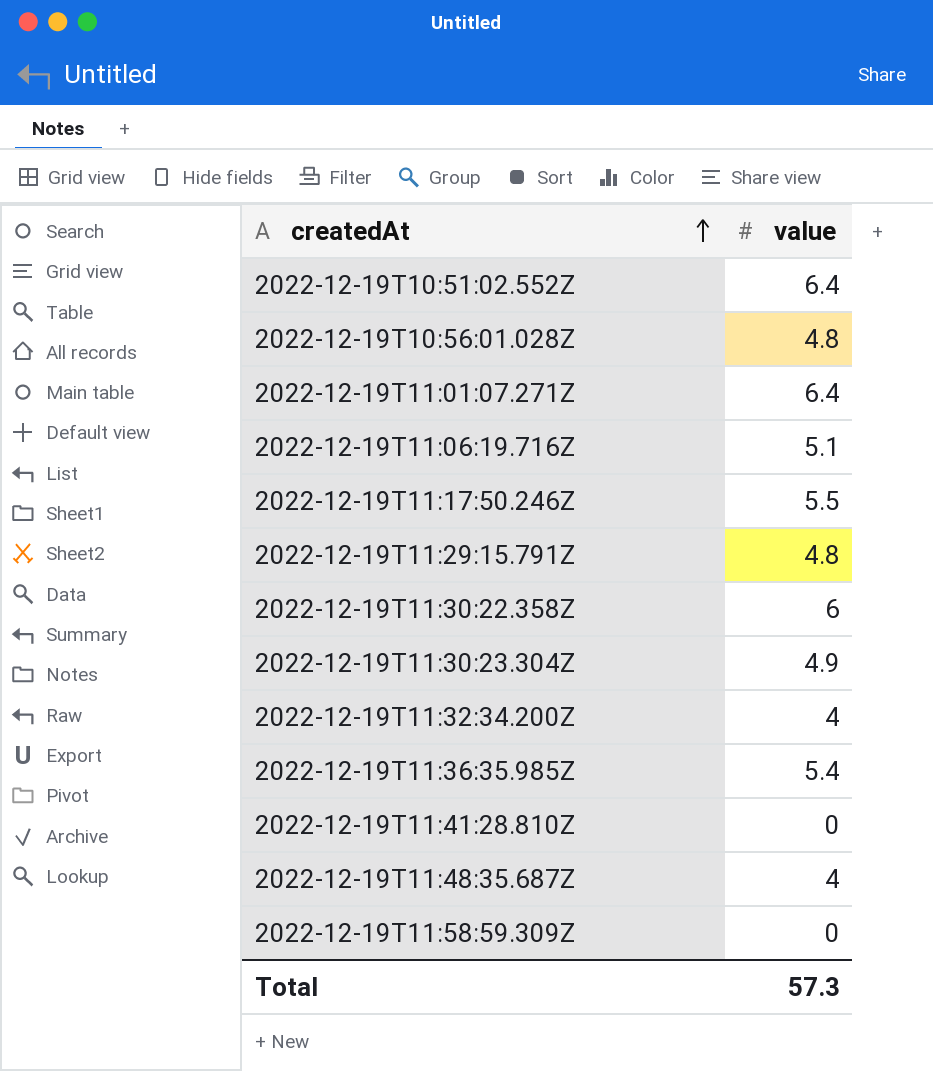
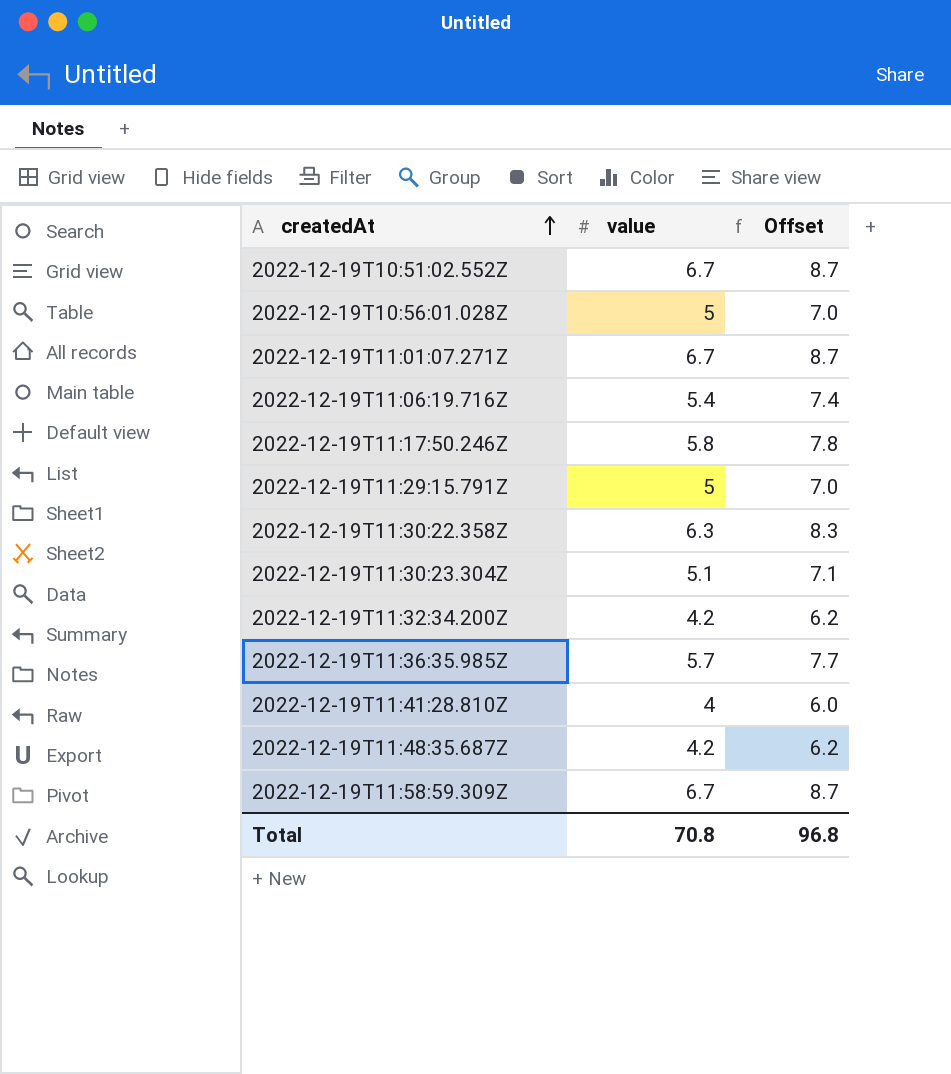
column Offset | formula: none -> [value] + 2
2022-12-19T10:51:02.552Z | value: 6.4 -> 6.7
2022-12-19T10:56:01.028Z | value: 4.8 -> 5
2022-12-19T11:01:07.271Z | value: 6.4 -> 6.7
2022-12-19T11:06:19.716Z | value: 5.1 -> 5.4
2022-12-19T11:17:50.246Z | value: 5.5 -> 5.8
2022-12-19T11:29:15.791Z | value: 4.8 -> 5
2022-12-19T11:30:22.358Z | value: 6 -> 6.3
2022-12-19T11:30:23.304Z | value: 4.9 -> 5.1
2022-12-19T11:32:34.200Z | value: 4 -> 4.2
2022-12-19T11:36:35.985Z | value: 5.4 -> 5.7
2022-12-19T11:41:28.810Z | value: 0 -> 4
2022-12-19T11:48:35.687Z | value: 4 -> 4.2
2022-12-19T11:58:59.309Z | value: 0 -> 6.7
Total | value: 57.3 -> 70.8

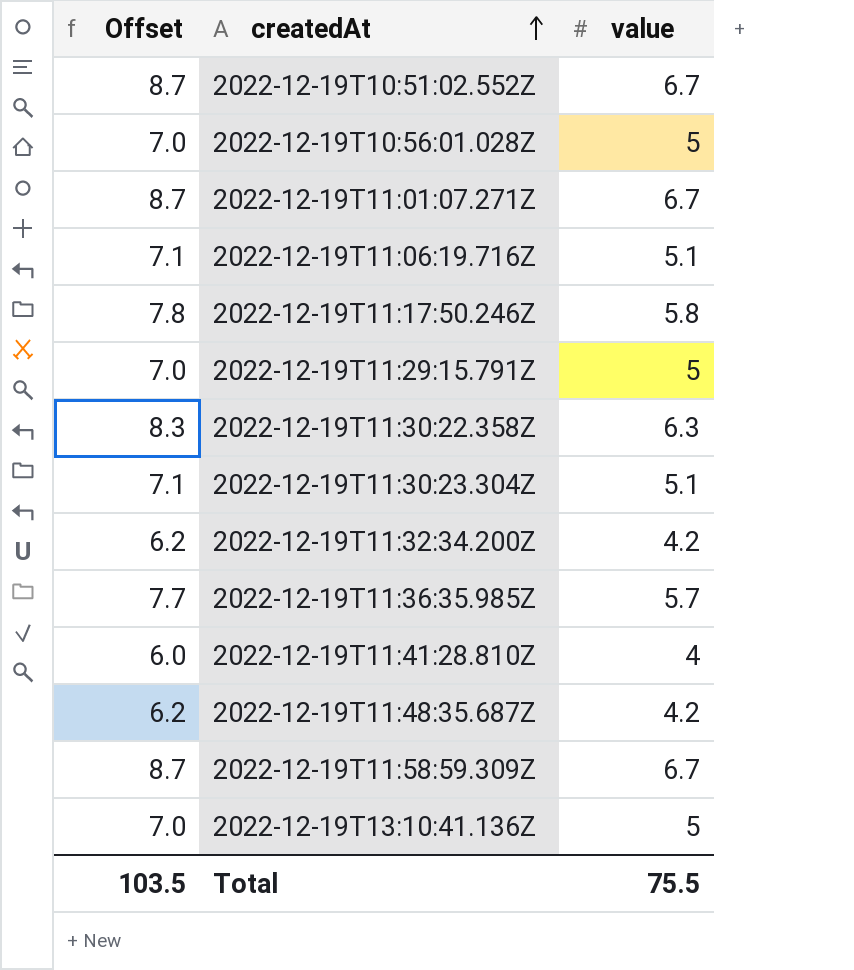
column Offset | position: 3 -> 1
2022-12-19T11:06:19.716Z | Offset: 7.4 -> 7.1
2022-12-19T11:06:19.716Z | value: 5.4 -> 5.1
row 2022-12-19T13:10:41.136Z: none -> 7.0 | 5
Total | Offset: 96.8 -> 103.5
Total | value: 70.8 -> 75.5

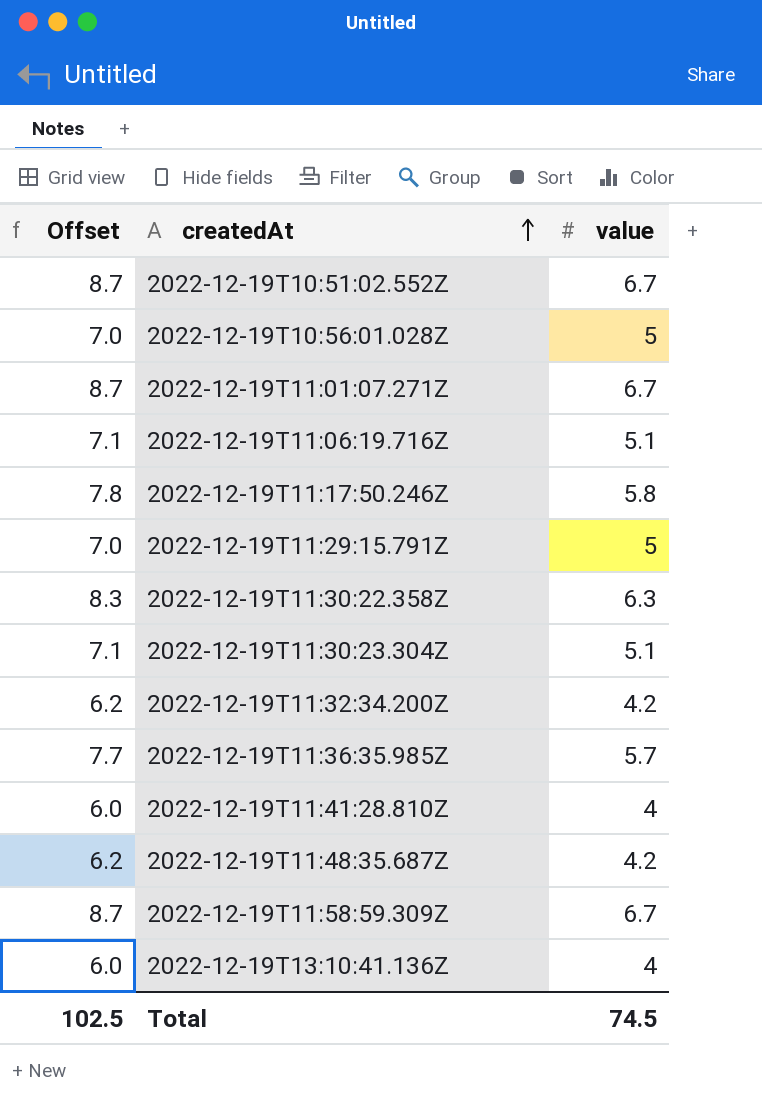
2022-12-19T13:10:41.136Z | Offset: 7.0 -> 6.0
2022-12-19T13:10:41.136Z | value: 5 -> 4
Total | Offset: 103.5 -> 102.5
Total | value: 75.5 -> 74.5

